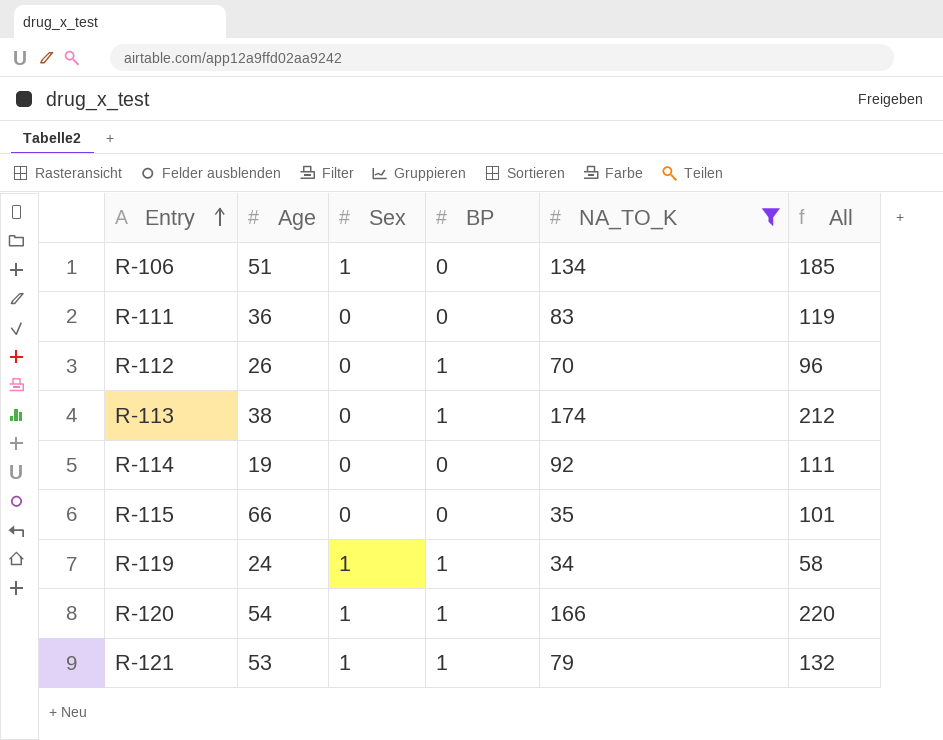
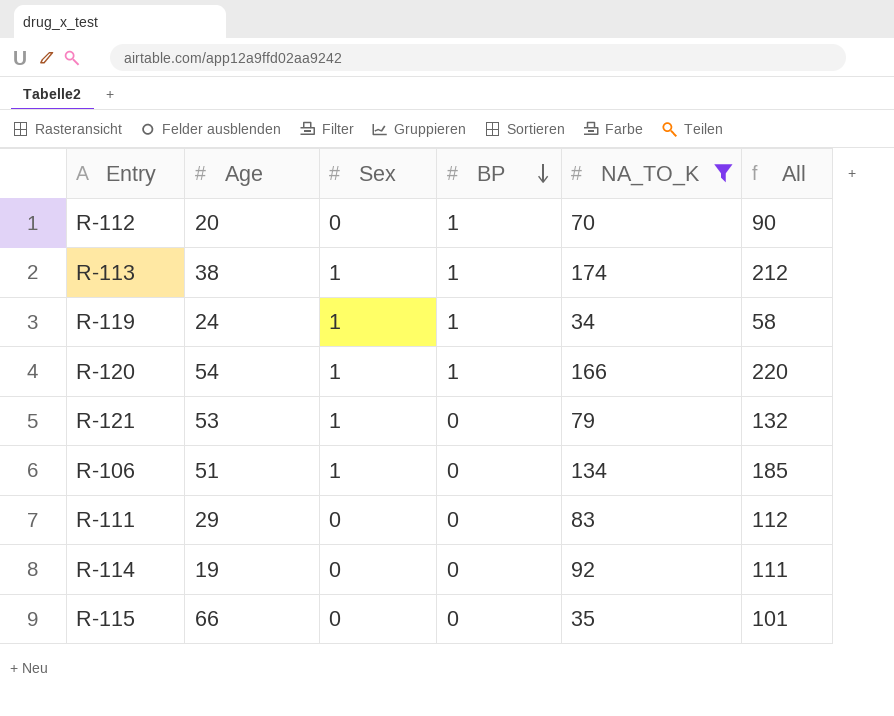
row order: Entry ascending -> BP descending
R-112 | Age: 26 -> 20
R-112 | All: 96 -> 90
R-113 | Sex: 0 -> 1
R-121 | BP: 1 -> 0
R-111 | Age: 36 -> 29
R-111 | All: 119 -> 112

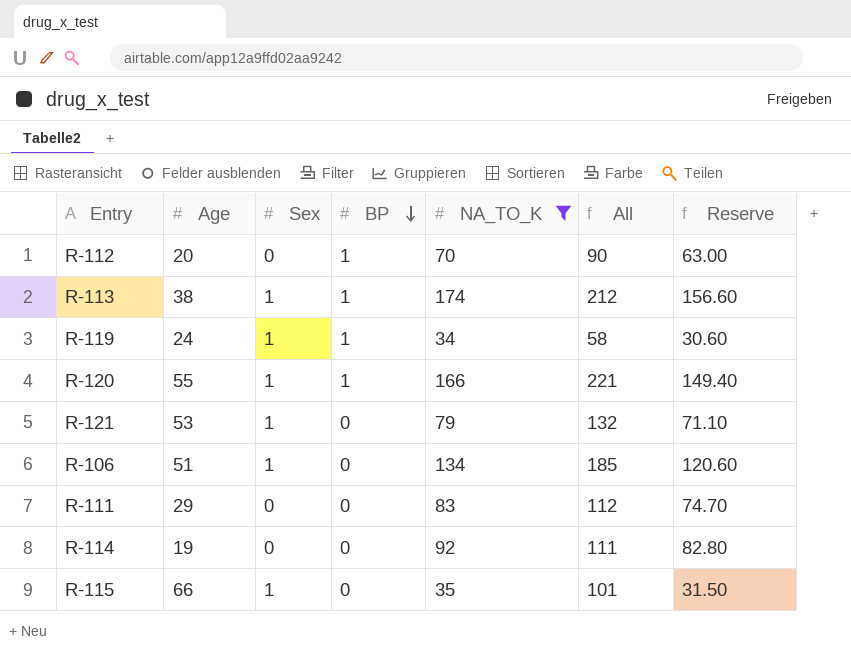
column Reserve | formula: none -> [NA_TO_K] * 0.9
R-120 | Age: 54 -> 55
R-120 | All: 220 -> 221
R-115 | Sex: 0 -> 1

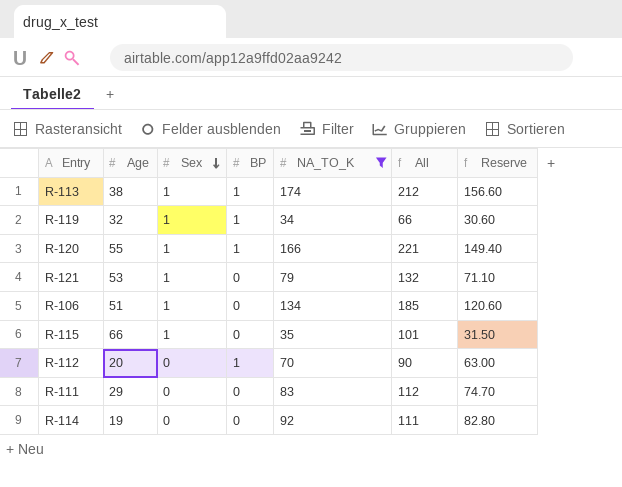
row order: BP descending -> Sex descending
R-119 | Age: 24 -> 32
R-119 | All: 58 -> 66

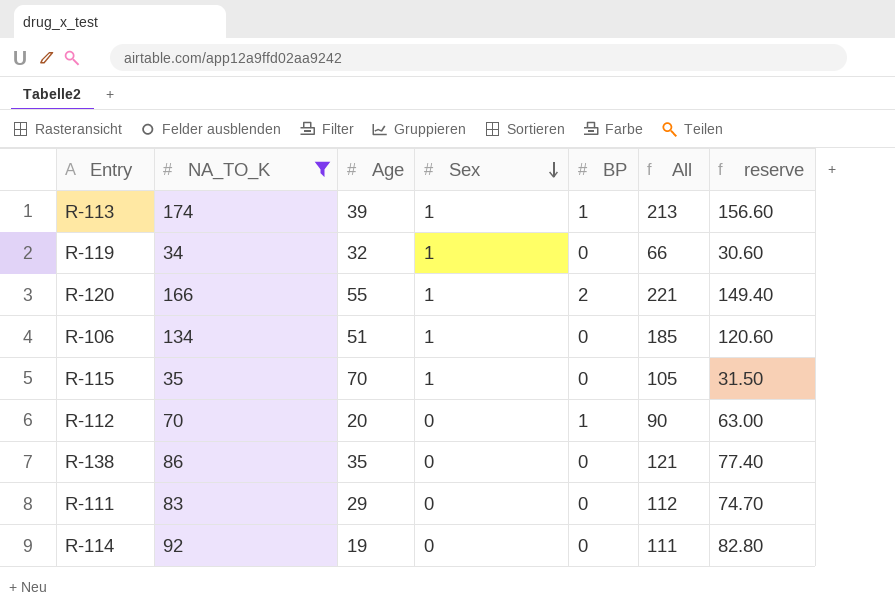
column NA_TO_K | position: 5 -> 2
column name: Reserve -> reserve
row R-121: 53 | 1 | 0 | 79 | 132 | 71.10 -> none
R-113 | Age: 38 -> 39
R-113 | All: 212 -> 213
R-119 | BP: 1 -> 0
R-120 | BP: 1 -> 2
R-115 | Age: 66 -> 70
R-115 | All: 101 -> 105
row R-138: none -> 86 | 35 | 0 | 0 | 121 | 77.40

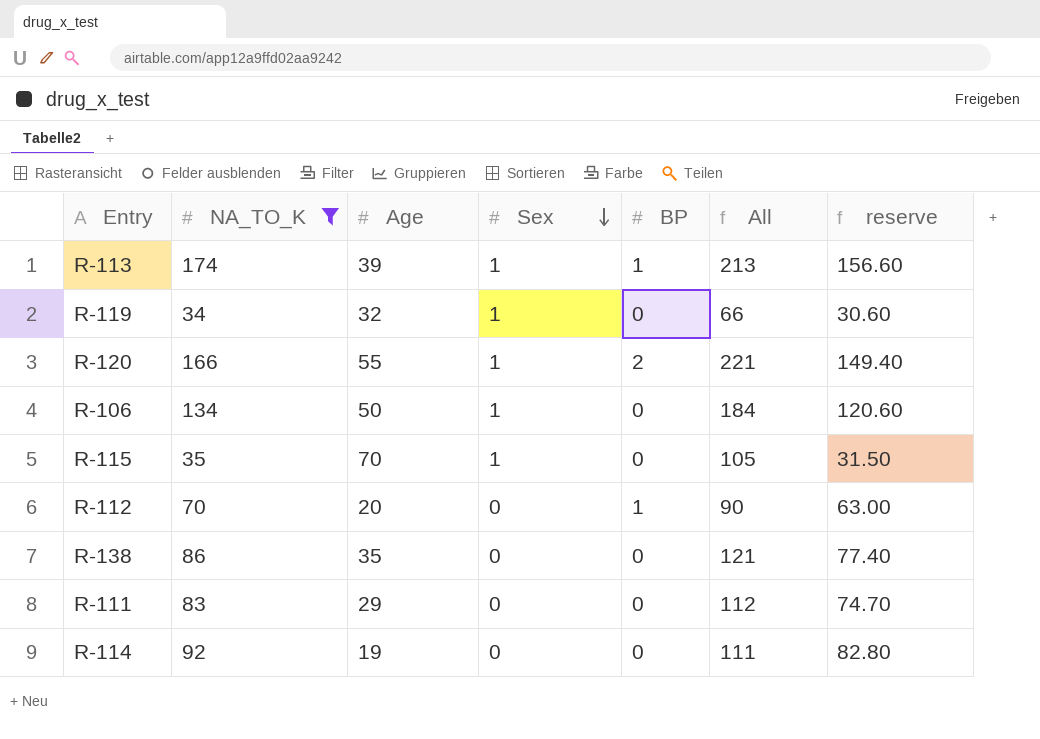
R-106 | Age: 51 -> 50
R-106 | All: 185 -> 184

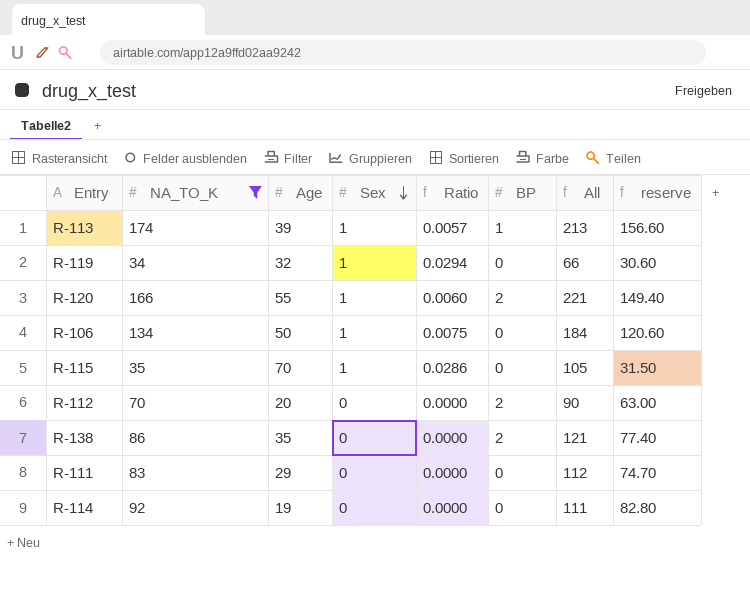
column Ratio | formula: none -> [Sex] / [NA_TO_K]
R-112 | BP: 1 -> 2
R-138 | BP: 0 -> 2

